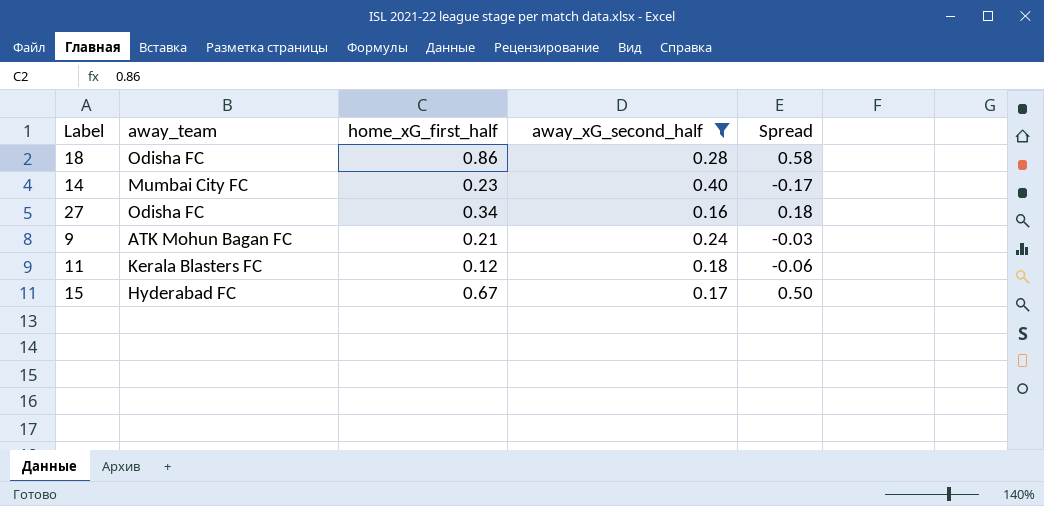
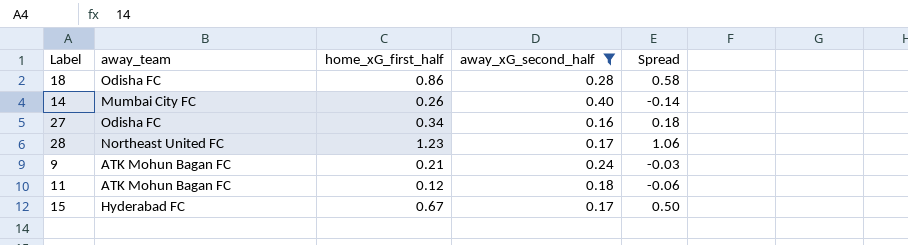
14 | home_xG_first_half: 0.23 -> 0.26
14 | Spread: -0.17 -> -0.14
row 28: none -> Northeast United FC | 1.23 | 0.17 | 1.06
11 | away_team: Kerala Blasters FC -> ATK Mohun Bagan FC

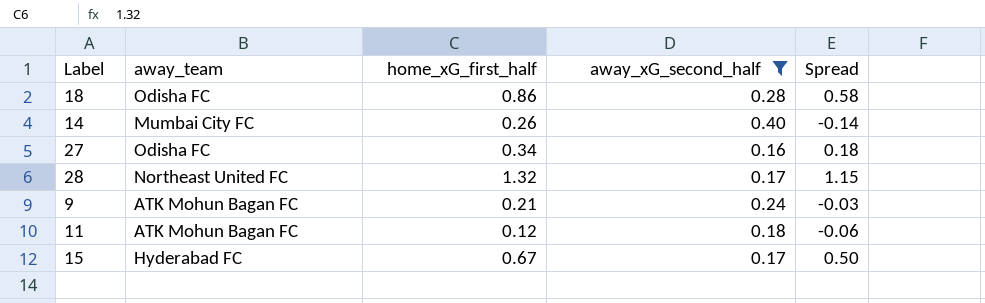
28 | home_xG_first_half: 1.23 -> 1.32
28 | Spread: 1.06 -> 1.15

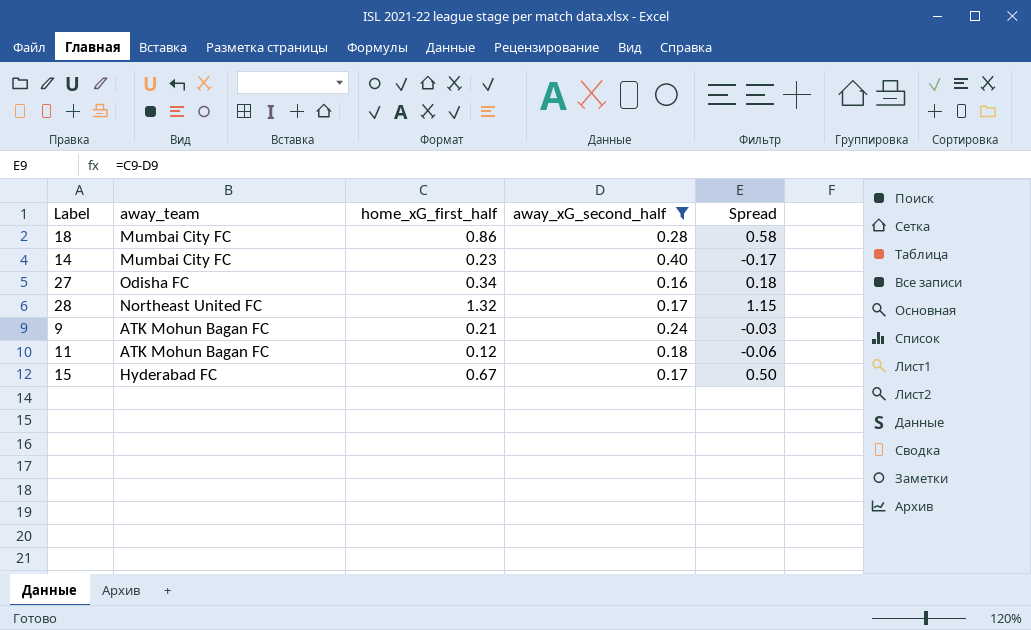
18 | away_team: Odisha FC -> Mumbai City FC
14 | home_xG_first_half: 0.26 -> 0.23
14 | Spread: -0.14 -> -0.17

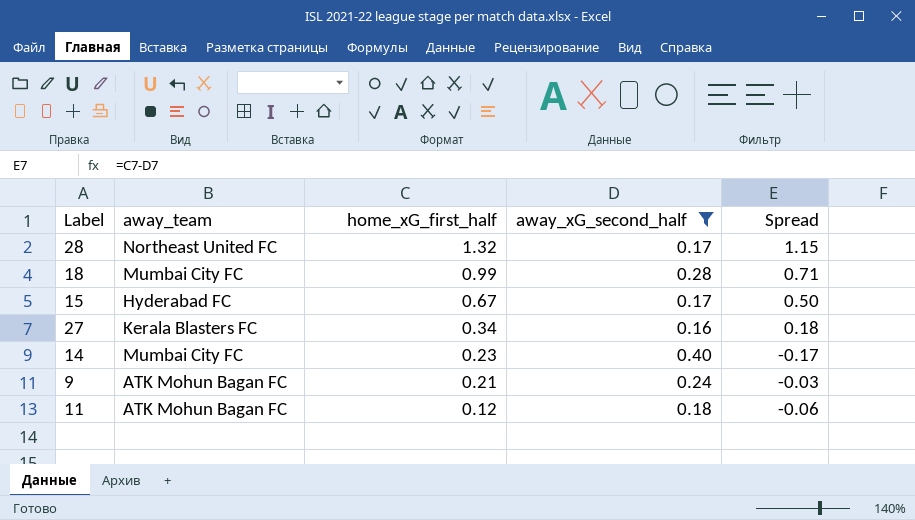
row order: none -> home_xG_first_half descending
18 | home_xG_first_half: 0.86 -> 0.99
18 | Spread: 0.58 -> 0.71
27 | away_team: Odisha FC -> Kerala Blasters FC

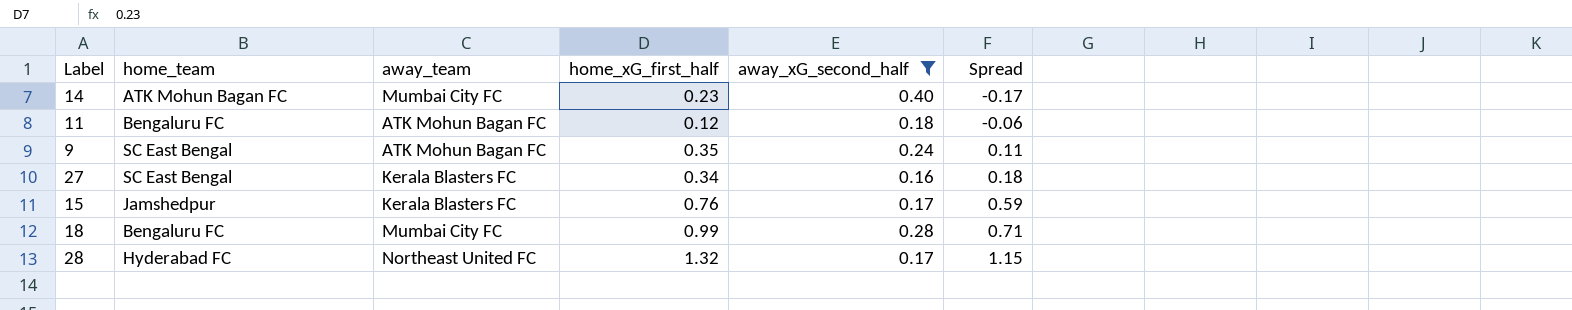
row order: home_xG_first_half descending -> Spread ascending
column home_team | position: none -> 2
9 | home_xG_first_half: 0.21 -> 0.35
9 | Spread: -0.03 -> 0.11
15 | away_team: Hyderabad FC -> Kerala Blasters FC
15 | home_xG_first_half: 0.67 -> 0.76
15 | Spread: 0.50 -> 0.59

